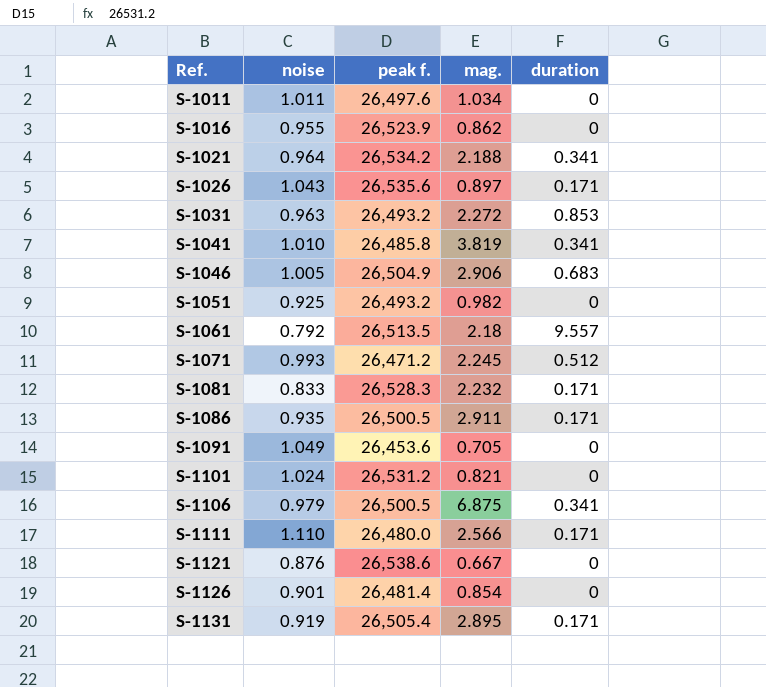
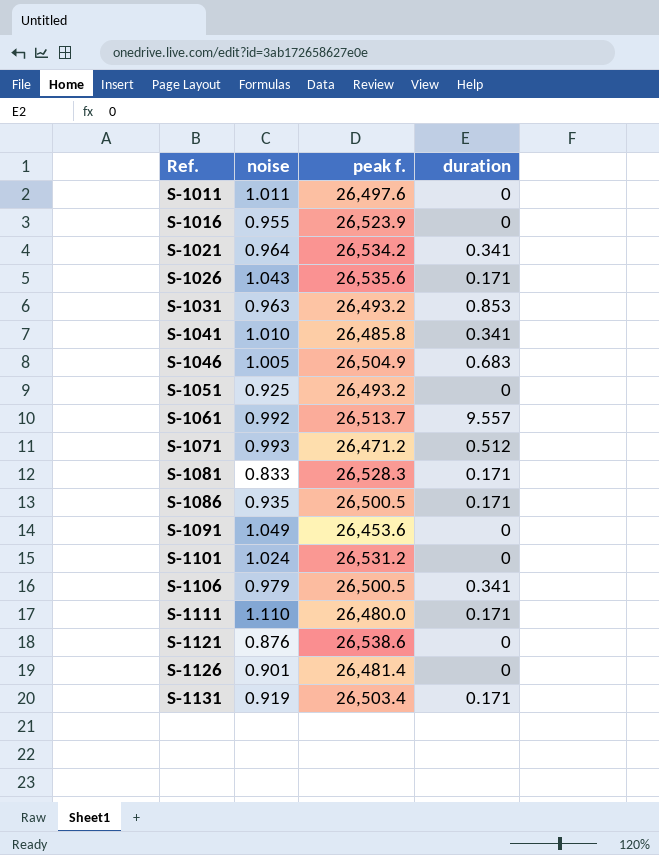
column mag. | position: 4 -> none
S-1061 | noise: 0.792 -> 0.992
S-1061 | peak f.: 26,513.5 -> 26,513.7
S-1131 | peak f.: 26,505.4 -> 26,503.4

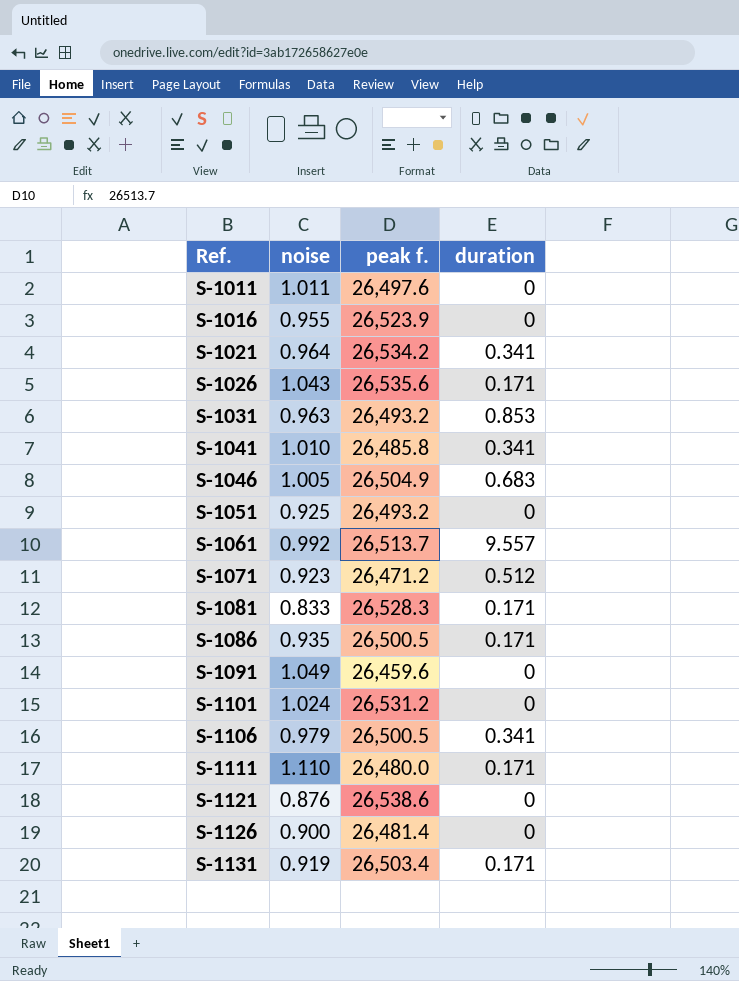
S-1071 | noise: 0.993 -> 0.923
S-1091 | peak f.: 26,453.6 -> 26,459.6
S-1126 | noise: 0.901 -> 0.900

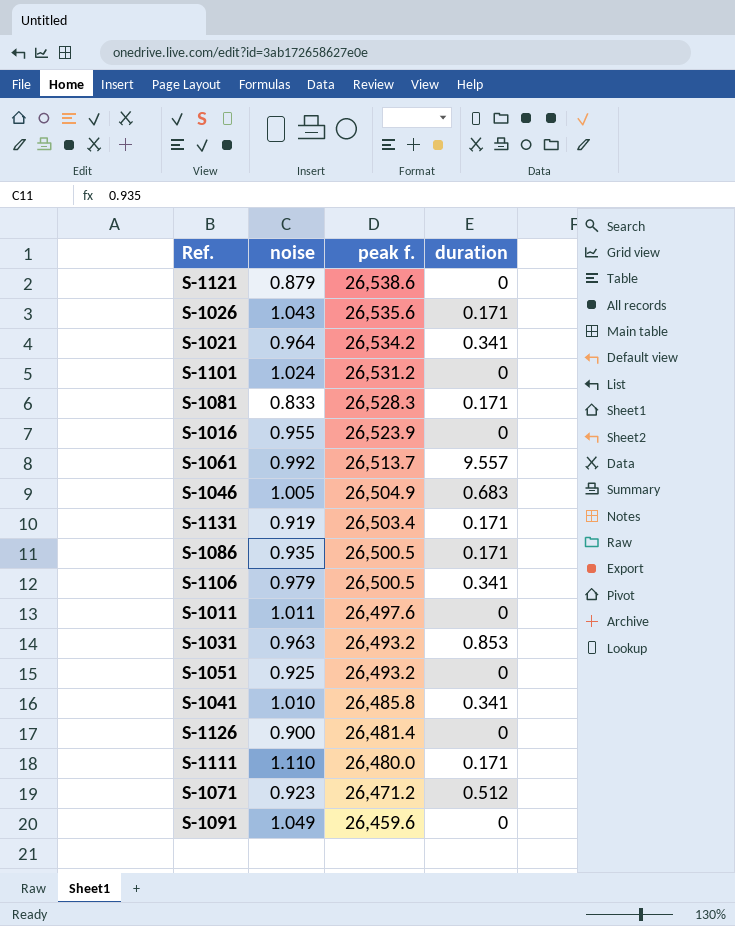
row order: Ref. ascending -> peak f. descending
S-1121 | noise: 0.876 -> 0.879

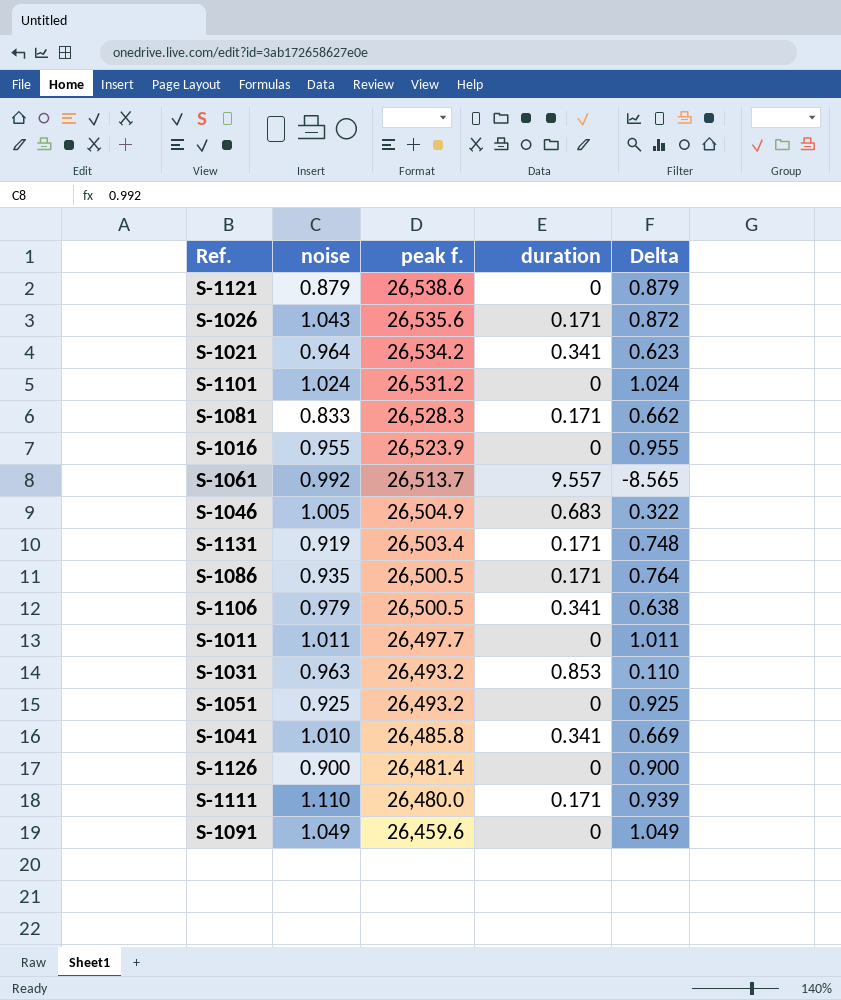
column Delta | formula: none -> [noise] - [duration]
row S-1071: 0.923 | 26,471.2 | 0.512 -> none
S-1011 | peak f.: 26,497.6 -> 26,497.7

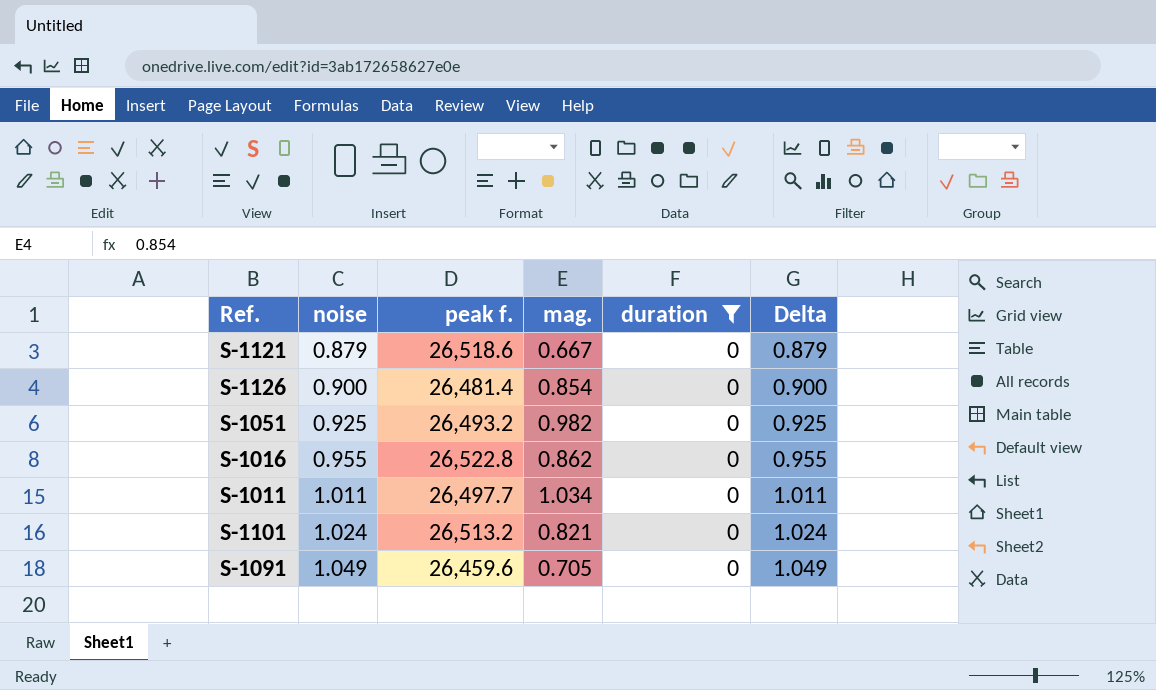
filter: none -> duration = 0
row order: peak f. descending -> noise ascending
column mag. | position: none -> 4
S-1121 | peak f.: 26,538.6 -> 26,518.6
S-1016 | peak f.: 26,523.9 -> 26,522.8
S-1101 | peak f.: 26,531.2 -> 26,513.2

